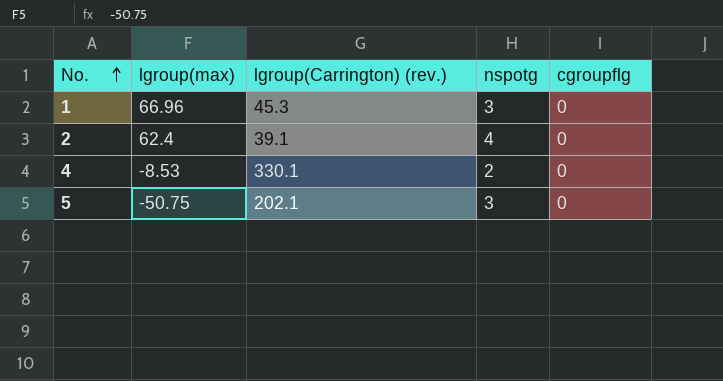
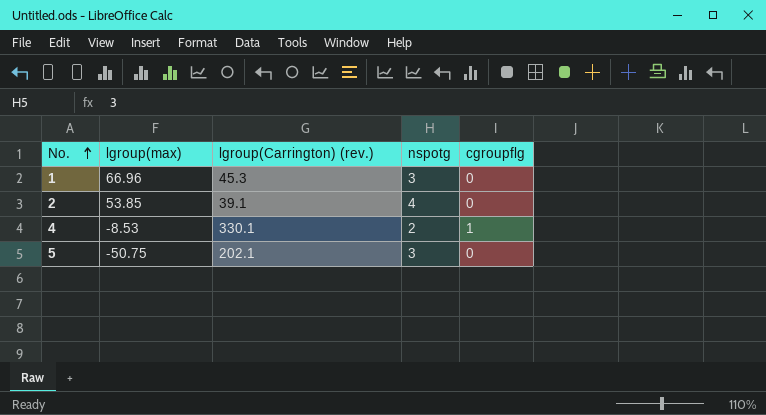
2 | lgroup(max): 62.4 -> 53.85
4 | cgroupflg: 0 -> 1

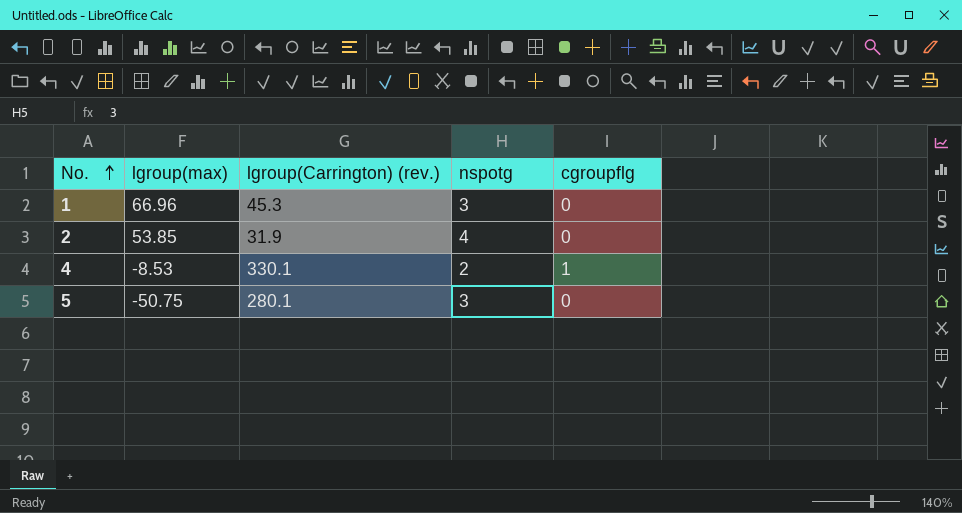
2 | lgroup(Carrington) (rev.): 39.1 -> 31.9
5 | lgroup(Carrington) (rev.): 202.1 -> 280.1

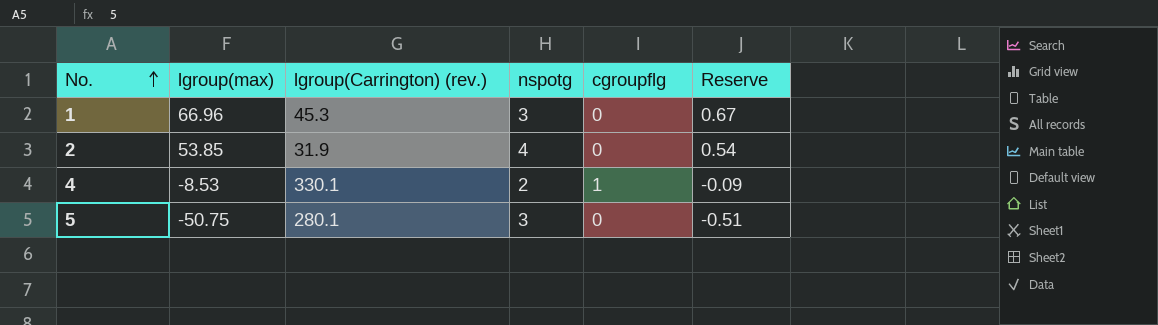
column Reserve | formula: none -> [lgroup(max)] * 0.01

